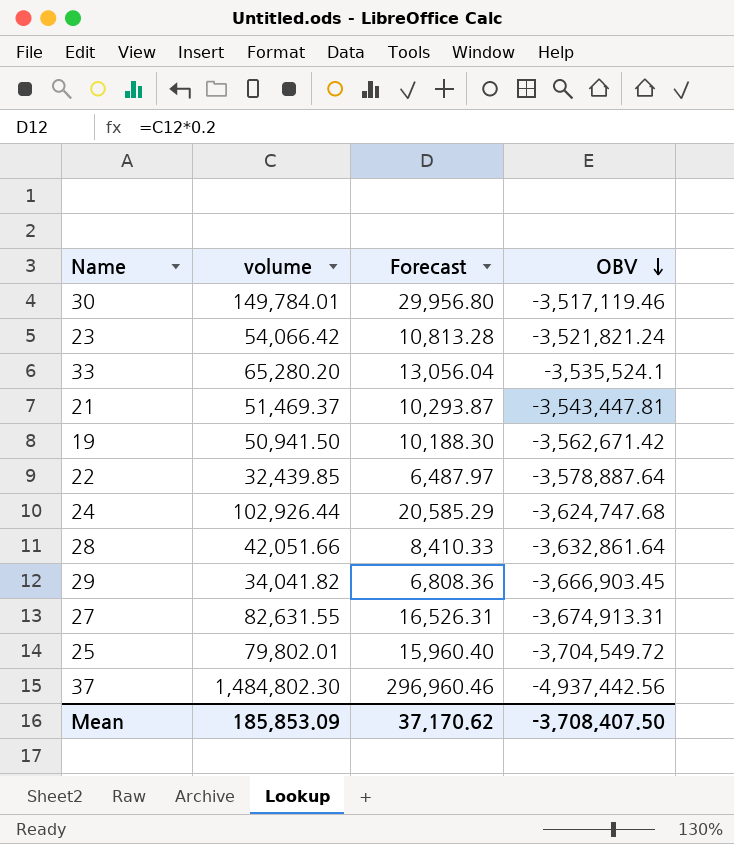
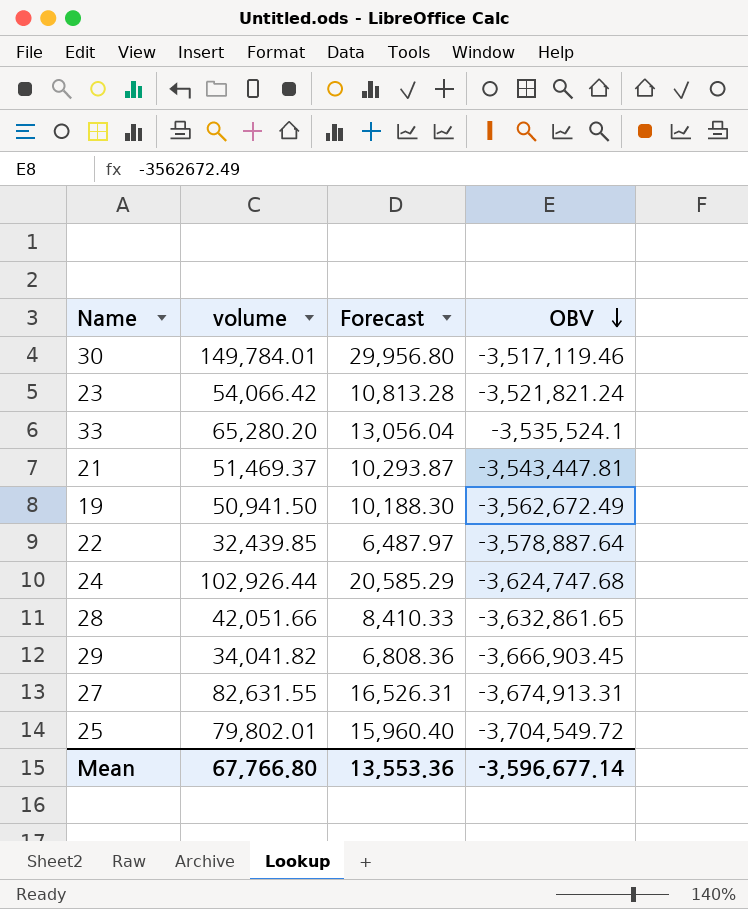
row 37: 1,484,802.30 | 296,960.46 | -4,937,442.56 -> none
19 | OBV: -3,562,671.42 -> -3,562,672.49
28 | OBV: -3,632,861.64 -> -3,632,861.65
Mean | volume: 185,853.09 -> 67,766.80
Mean | Forecast: 37,170.62 -> 13,553.36
Mean | OBV: -3,708,407.50 -> -3,596,677.14

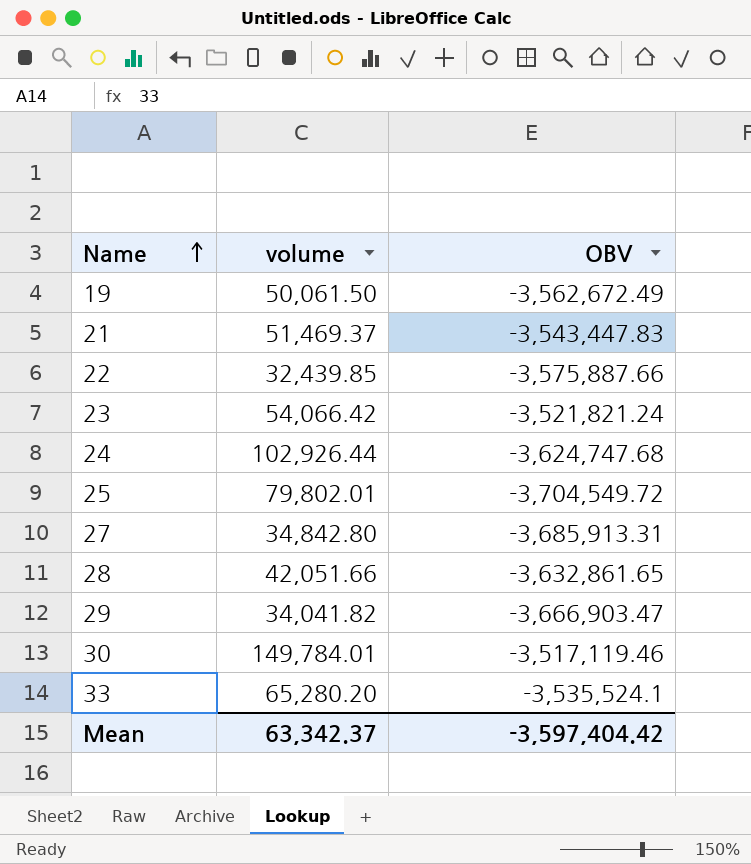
row order: OBV descending -> Name ascending
column Forecast | formula: [volume] * 0.2 -> none
19 | volume: 50,941.50 -> 50,061.50
21 | OBV: -3,543,447.81 -> -3,543,447.83
22 | OBV: -3,578,887.64 -> -3,575,887.66
27 | volume: 82,631.55 -> 34,842.80
27 | OBV: -3,674,913.31 -> -3,685,913.31
29 | OBV: -3,666,903.45 -> -3,666,903.47
Mean | volume: 67,766.80 -> 63,342.37
Mean | OBV: -3,596,677.14 -> -3,597,404.42

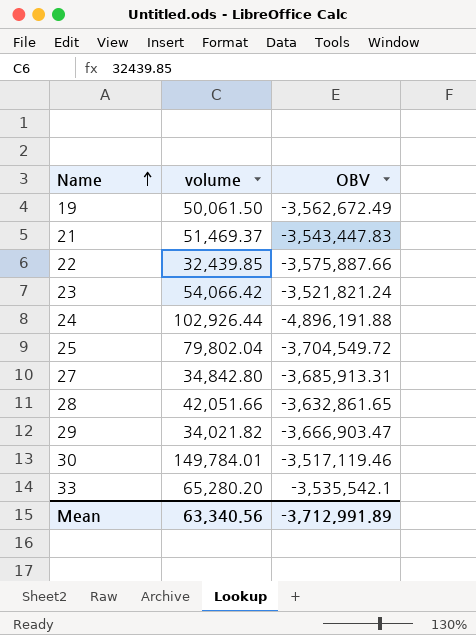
24 | OBV: -3,624,747.68 -> -4,896,191.88
25 | volume: 79,802.01 -> 79,802.04
29 | volume: 34,041.82 -> 34,021.82
33 | OBV: -3,535,524.1 -> -3,535,542.1
Mean | volume: 63,342.37 -> 63,340.56
Mean | OBV: -3,597,404.42 -> -3,712,991.89

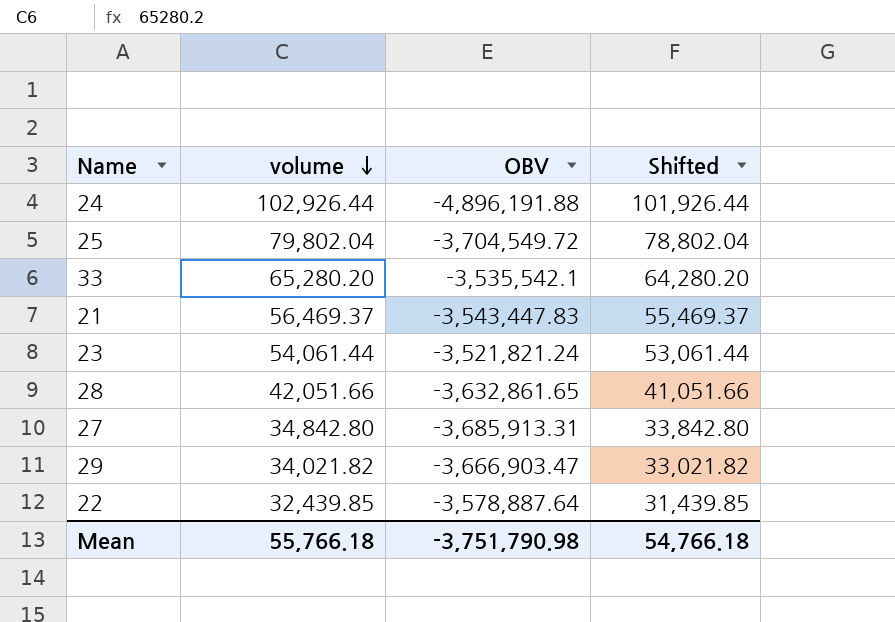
row order: Name ascending -> volume descending
column Shifted | formula: none -> [volume] - 1000
row 19: 50,061.50 | -3,562,672.49 -> none
row 30: 149,784.01 | -3,517,119.46 -> none
21 | volume: 51,469.37 -> 56,469.37
23 | volume: 54,066.42 -> 54,061.44
22 | OBV: -3,575,887.66 -> -3,578,887.64
Mean | volume: 63,340.56 -> 55,766.18
Mean | OBV: -3,712,991.89 -> -3,751,790.98

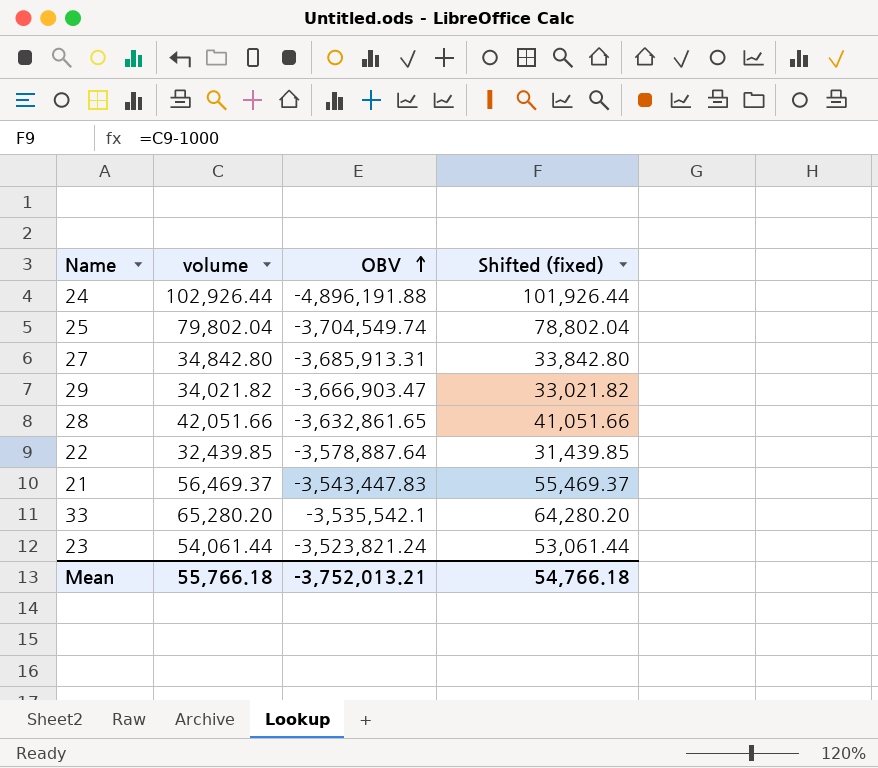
row order: volume descending -> OBV ascending
column name: Shifted -> Shifted (fixed)
25 | OBV: -3,704,549.72 -> -3,704,549.74
23 | OBV: -3,521,821.24 -> -3,523,821.24
Mean | OBV: -3,751,790.98 -> -3,752,013.21

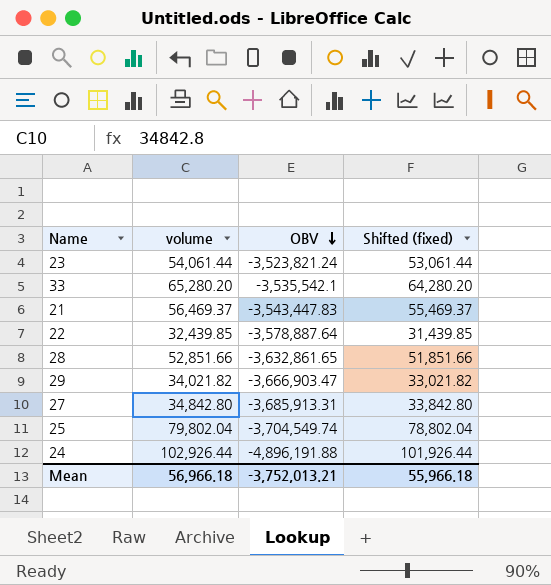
row order: OBV ascending -> OBV descending
28 | volume: 42,051.66 -> 52,851.66
28 | Shifted (fixed): 41,051.66 -> 51,851.66
Mean | volume: 55,766.18 -> 56,966.18
Mean | Shifted (fixed): 54,766.18 -> 55,966.18

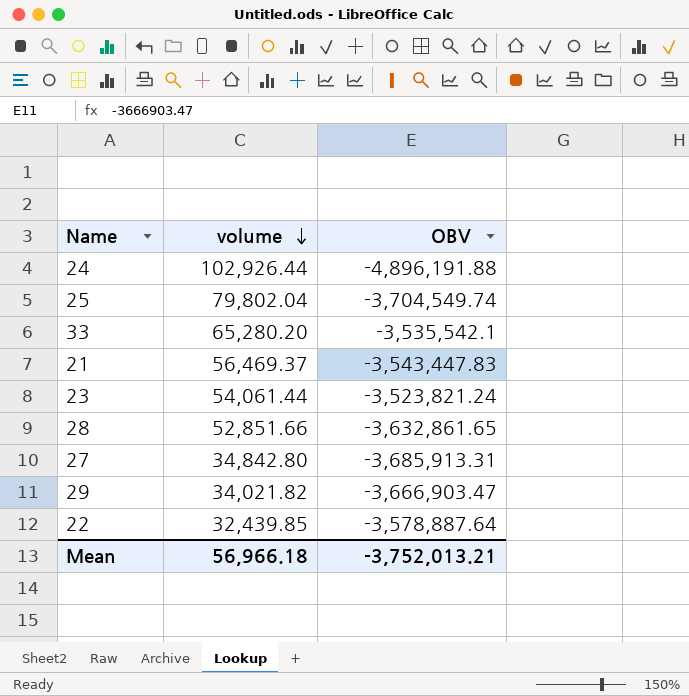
row order: OBV descending -> volume descending
column Shifted (fixed) | formula: [volume] - 1000 -> none

